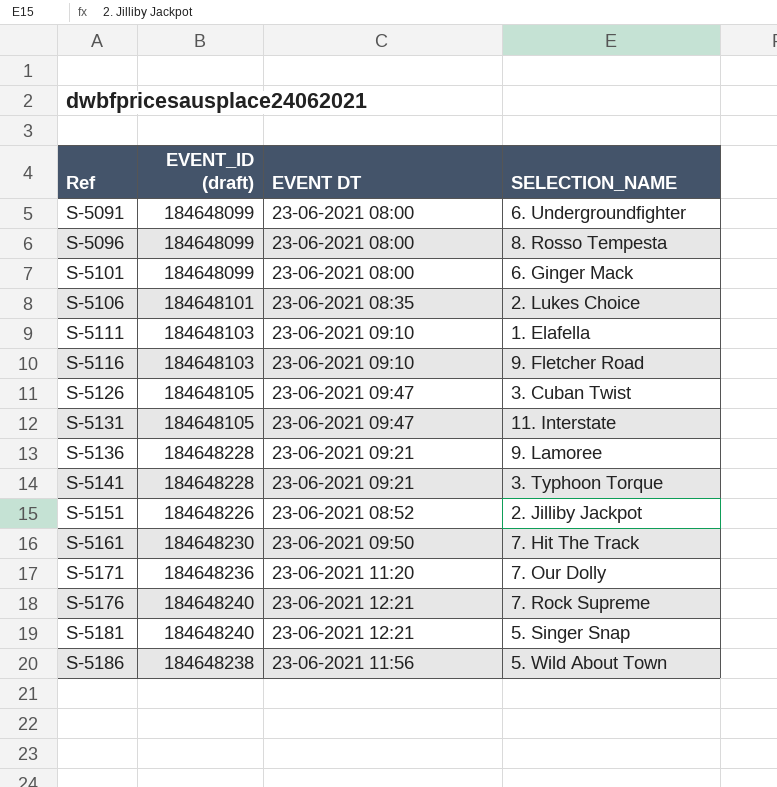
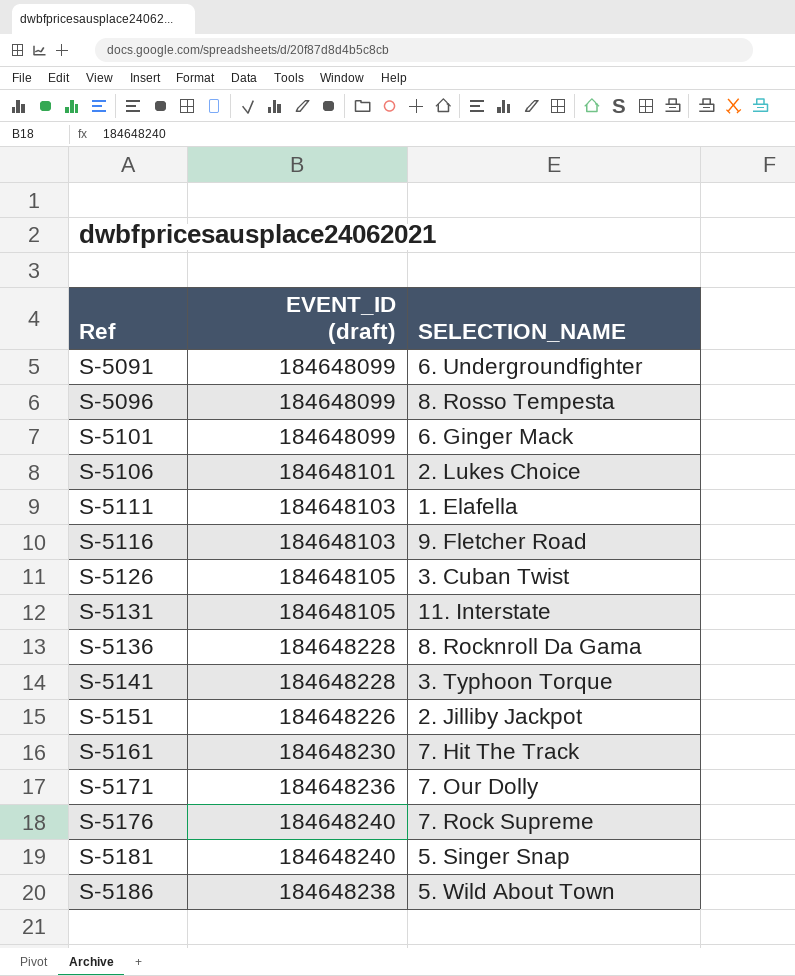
column EVENT DT | position: 3 -> none
S-5136 | SELECTION_NAME: 9. Lamoree -> 8. Rocknroll Da Gama

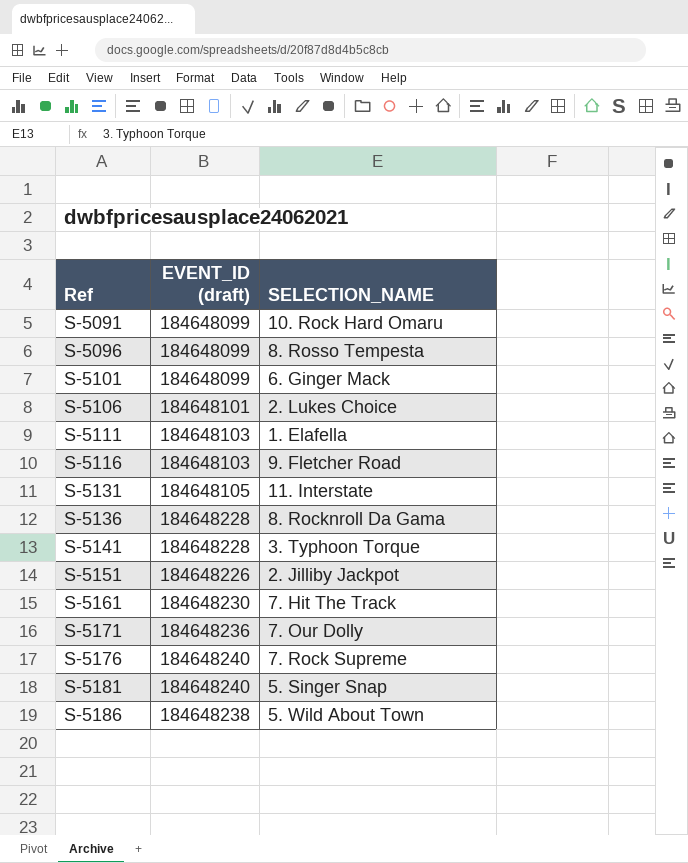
row S-5126: 184648105 | 3. Cuban Twist -> none
S-5091 | SELECTION_NAME: 6. Undergroundfighter -> 10. Rock Hard Omaru

